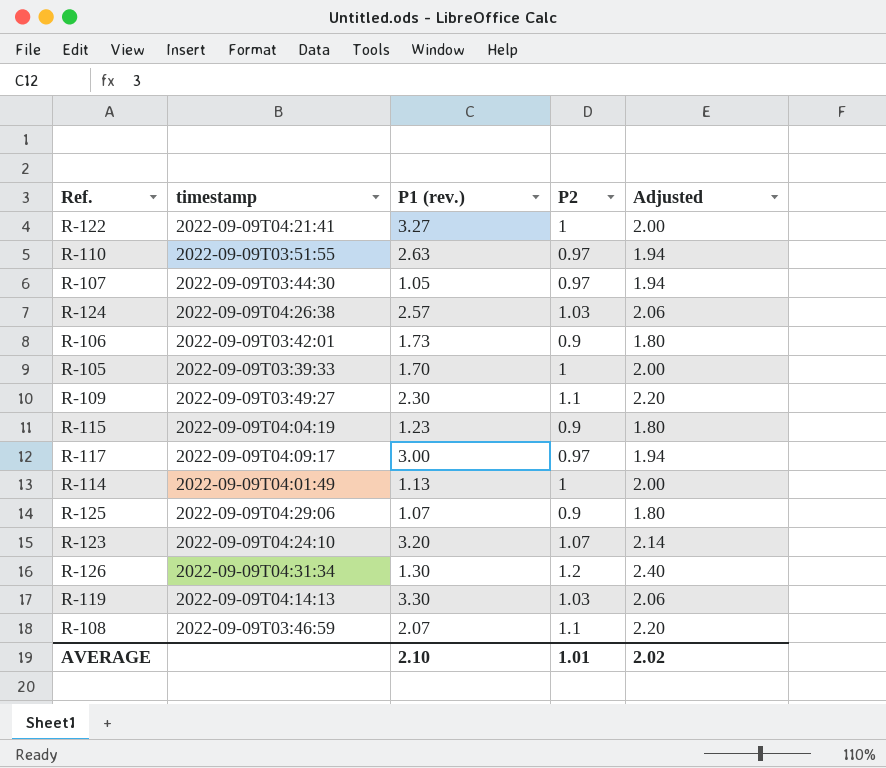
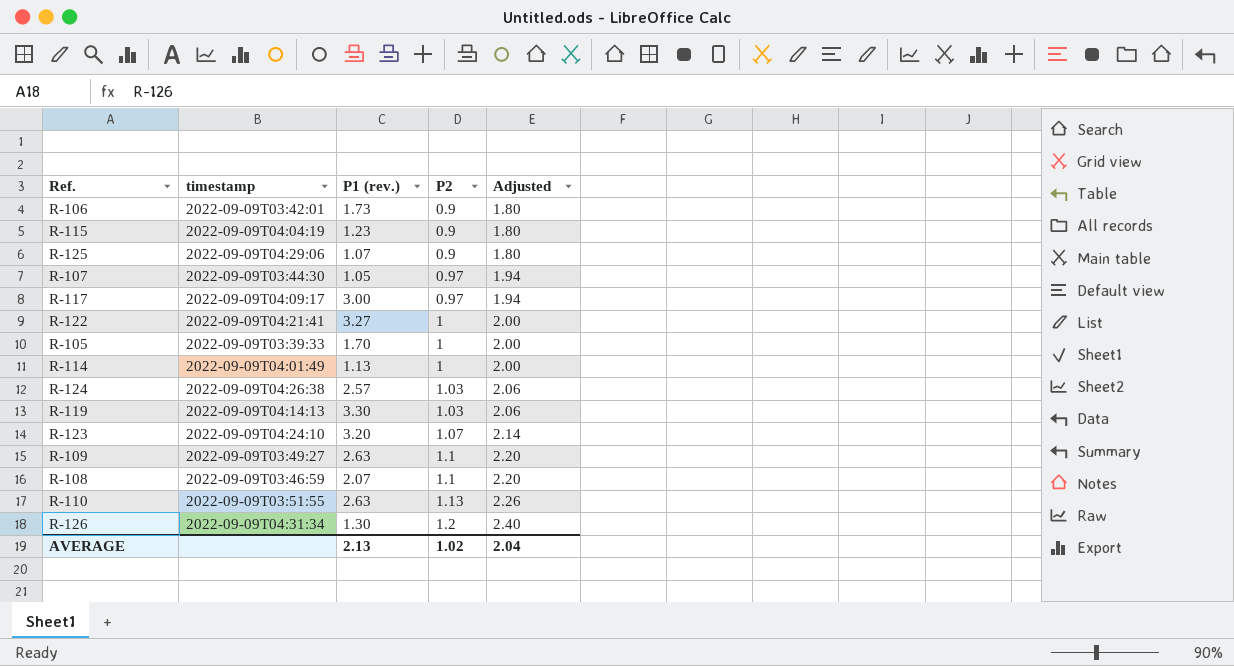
row order: none -> P2 ascending
R-109 | P1 (rev.): 2.30 -> 2.63
R-110 | P2: 0.97 -> 1.13
R-110 | Adjusted: 1.94 -> 2.26
AVERAGE | P1 (rev.): 2.10 -> 2.13
AVERAGE | P2: 1.01 -> 1.02
AVERAGE | Adjusted: 2.02 -> 2.04

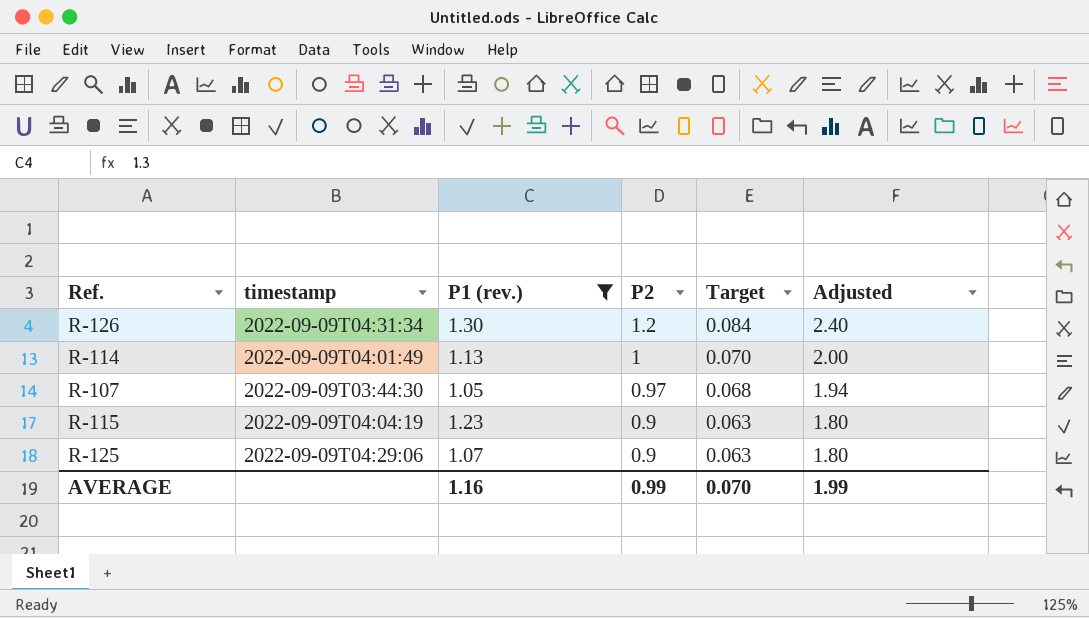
filter: none -> P1 (rev.) <= 1.30
row order: P2 ascending -> P2 descending
column Target | formula: none -> [P2] * 0.07
AVERAGE | P1 (rev.): 2.13 -> 1.16
AVERAGE | P2: 1.02 -> 0.99
AVERAGE | Adjusted: 2.04 -> 1.99

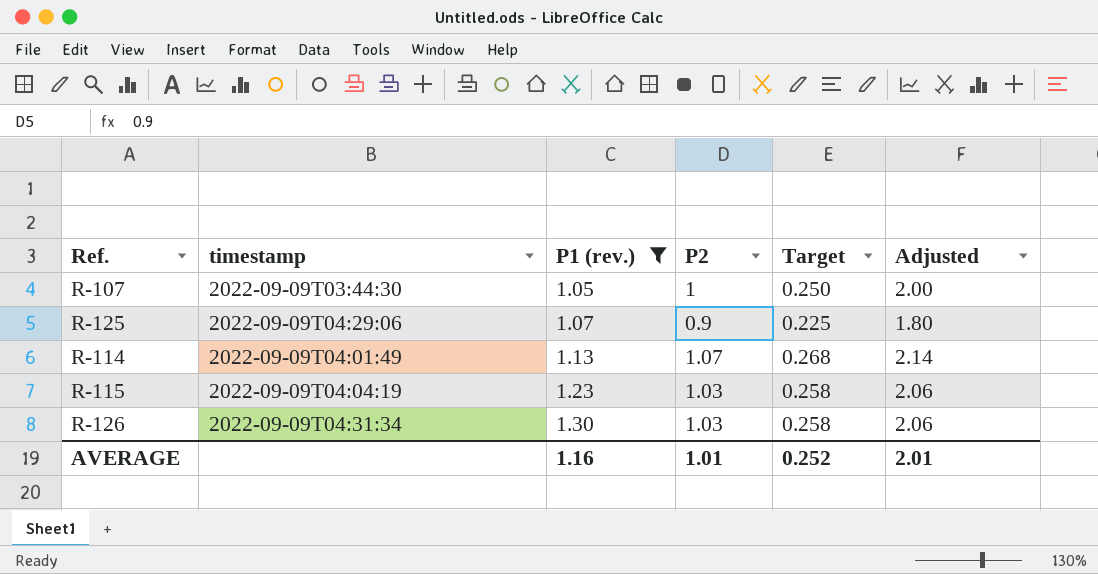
row order: P2 descending -> P1 (rev.) ascending
column Target | formula: [P2] * 0.07 -> [P2] * 0.25
R-107 | P2: 0.97 -> 1
R-107 | Adjusted: 1.94 -> 2.00
R-114 | P2: 1 -> 1.07
R-114 | Adjusted: 2.00 -> 2.14
R-115 | P2: 0.9 -> 1.03
R-115 | Adjusted: 1.80 -> 2.06
R-126 | P2: 1.2 -> 1.03
R-126 | Adjusted: 2.40 -> 2.06
AVERAGE | P2: 0.99 -> 1.01
AVERAGE | Target: 0.070 -> 0.252
AVERAGE | Adjusted: 1.99 -> 2.01

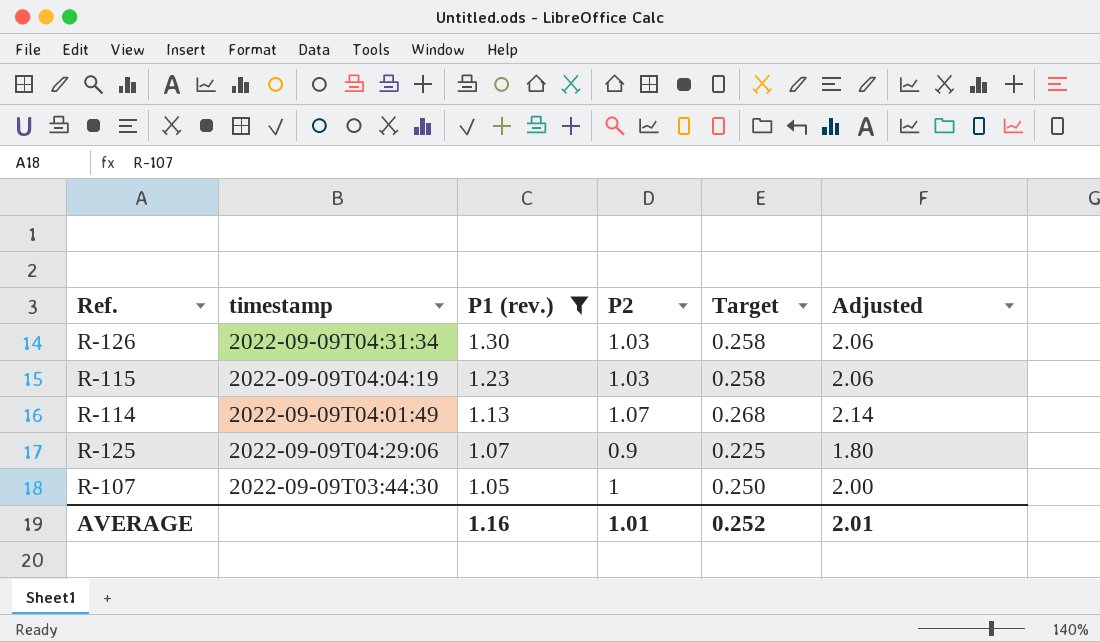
row order: P1 (rev.) ascending -> P1 (rev.) descending

